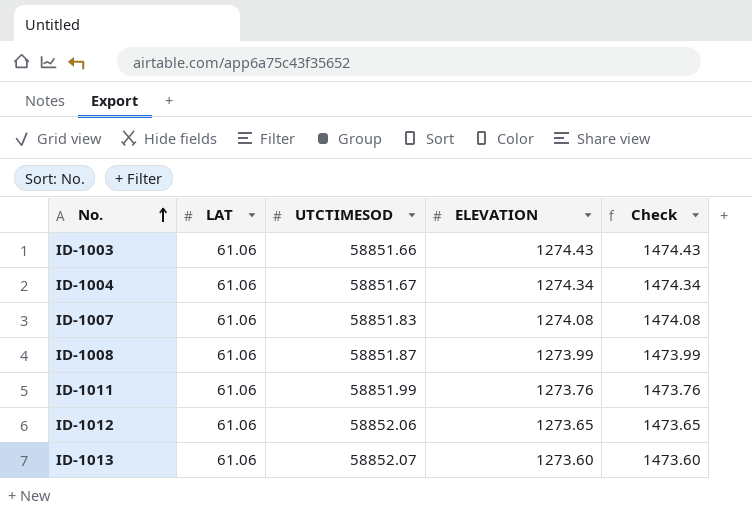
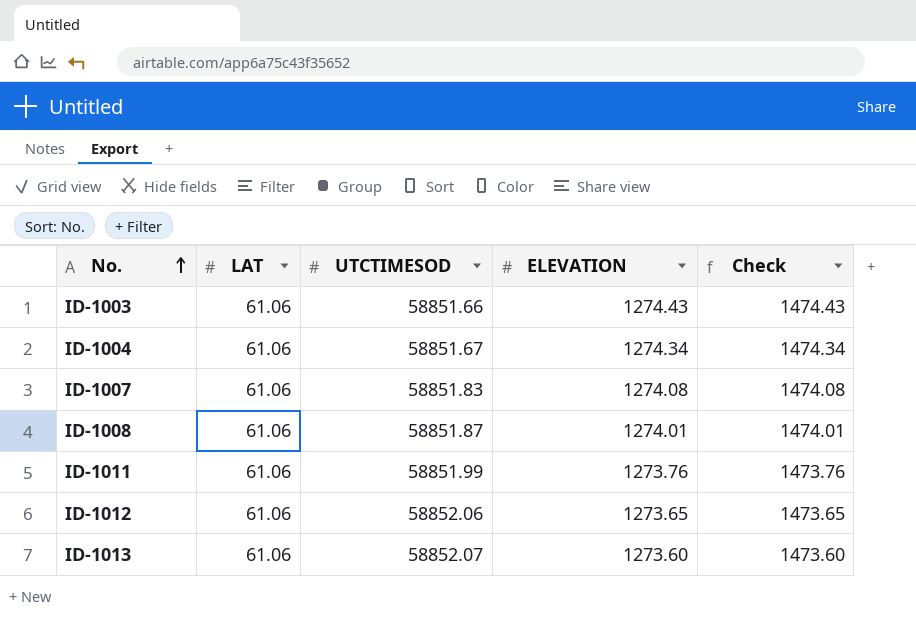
ID-1008 | ELEVATION: 1273.99 -> 1274.01
ID-1008 | Check: 1473.99 -> 1474.01

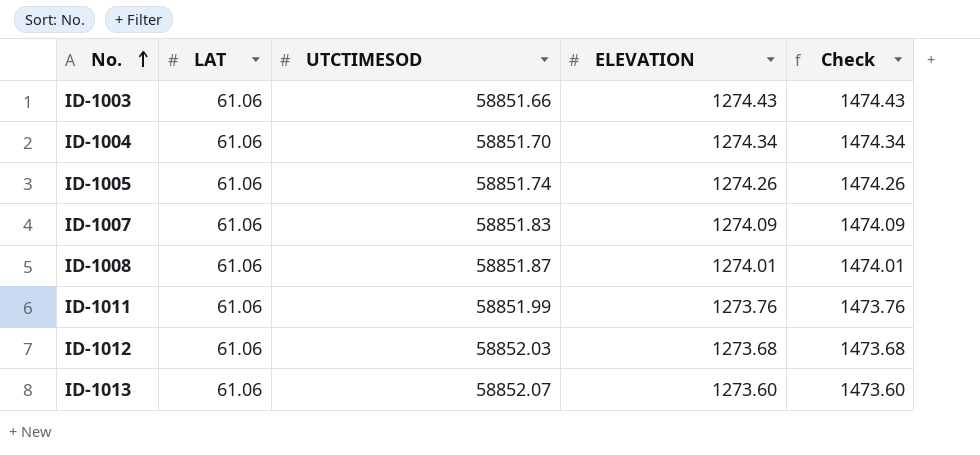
ID-1004 | UTCTIMESOD: 58851.67 -> 58851.70
row ID-1005: none -> 61.06 | 58851.74 | 1274.26 | 1474.26
ID-1007 | ELEVATION: 1274.08 -> 1274.09
ID-1007 | Check: 1474.08 -> 1474.09
ID-1012 | UTCTIMESOD: 58852.06 -> 58852.03
ID-1012 | ELEVATION: 1273.65 -> 1273.68
ID-1012 | Check: 1473.65 -> 1473.68

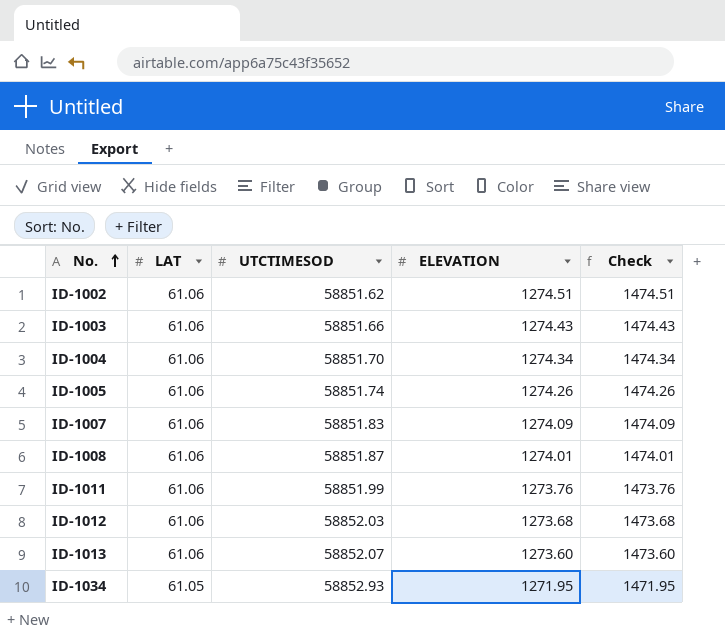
row ID-1002: none -> 61.06 | 58851.62 | 1274.51 | 1474.51
row ID-1034: none -> 61.05 | 58852.93 | 1271.95 | 1471.95

